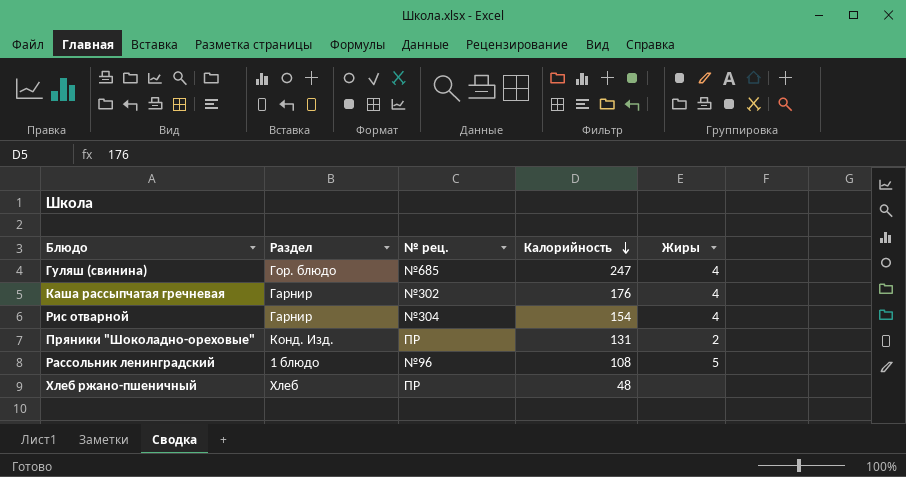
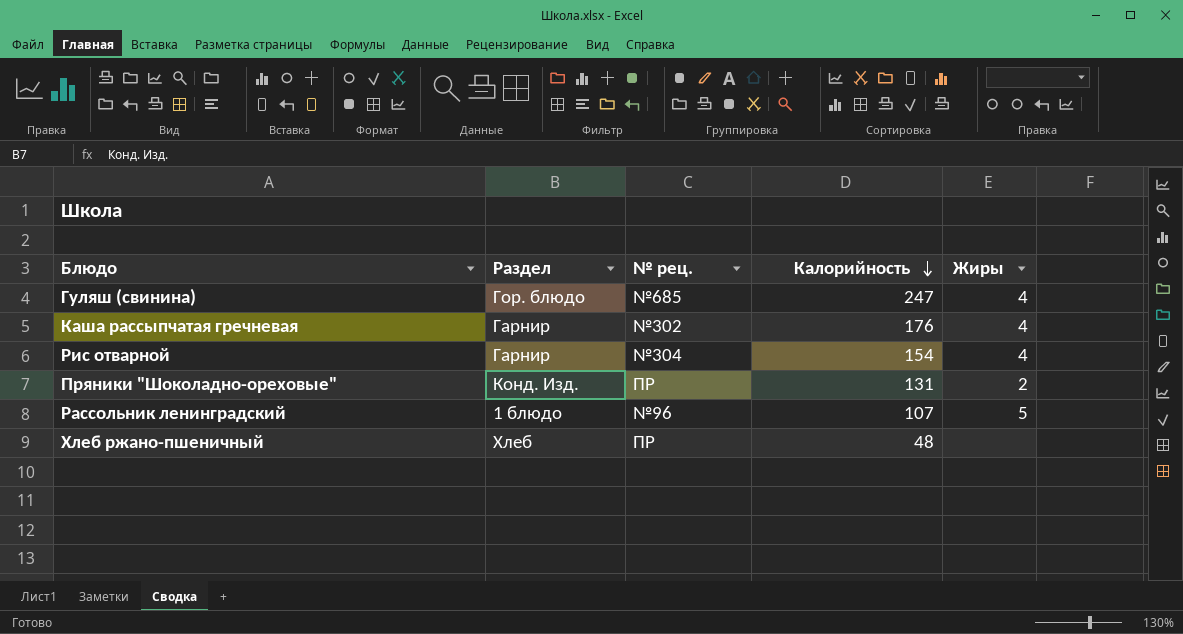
Рассольник ленинградский | Калорийность: 108 -> 107

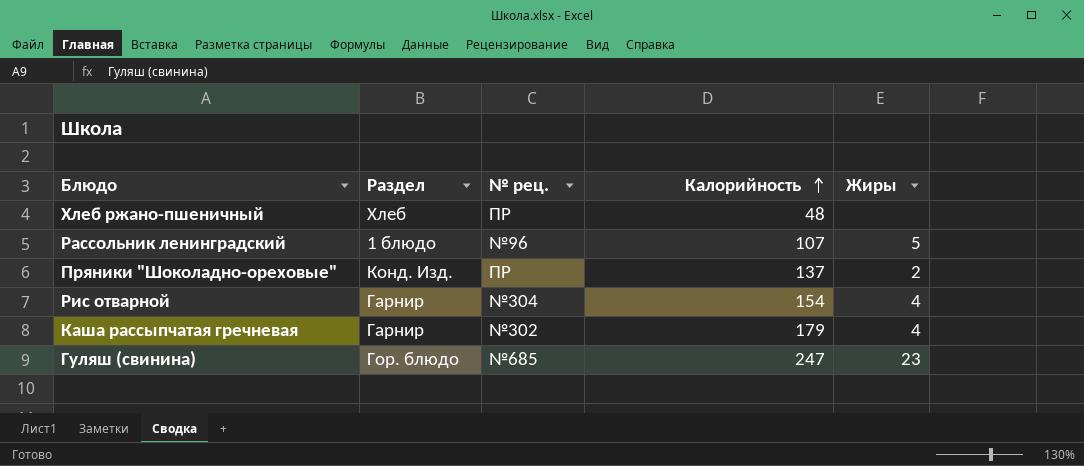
row order: Калорийность descending -> Калорийность ascending
Пряники "Шоколадно-ореховые" | Калорийность: 131 -> 137
Каша рассыпчатая гречневая | Калорийность: 176 -> 179
Гуляш (свинина) | Жиры: 4 -> 23

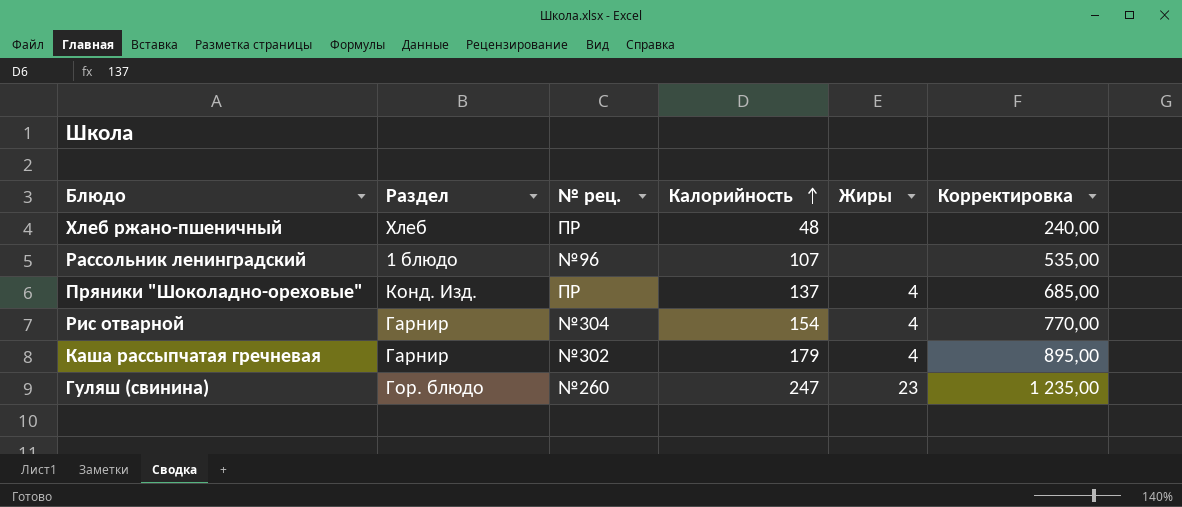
column Корректировка | formula: none -> [Калорийность] * 5
Рассольник ленинградский | Жиры: 5 -> none
Пряники "Шоколадно-ореховые" | Жиры: 2 -> 4
Гуляш (свинина) | № рец.: №685 -> №260

